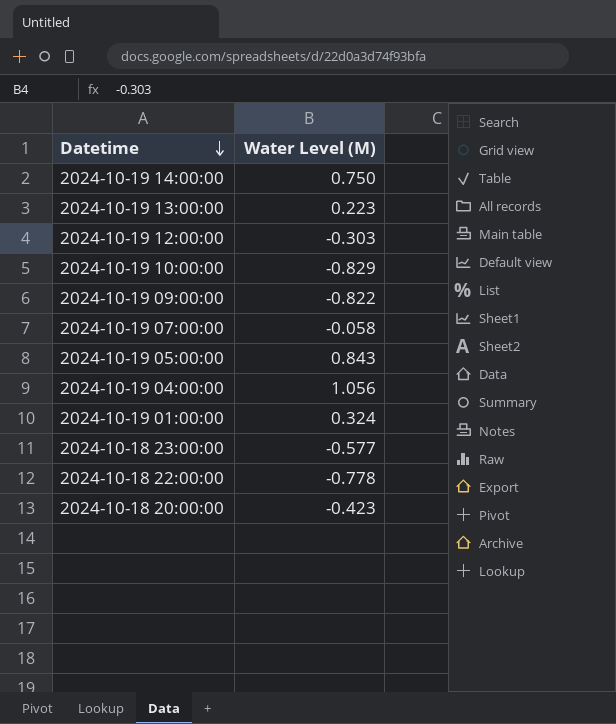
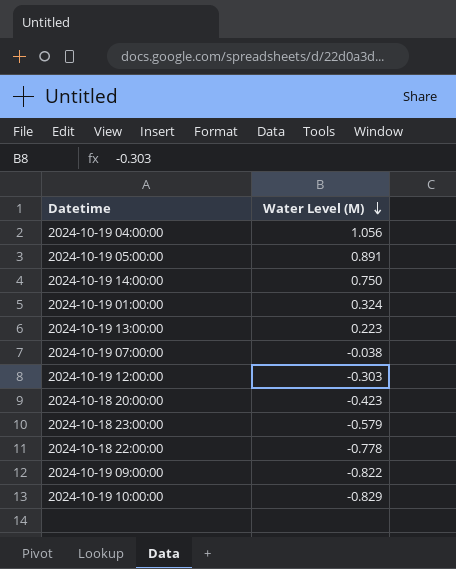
row order: Datetime descending -> Water Level (M) descending
2024-10-19 05:00:00 | Water Level (M): 0.843 -> 0.891
2024-10-19 07:00:00 | Water Level (M): -0.058 -> -0.038
2024-10-18 23:00:00 | Water Level (M): -0.577 -> -0.579

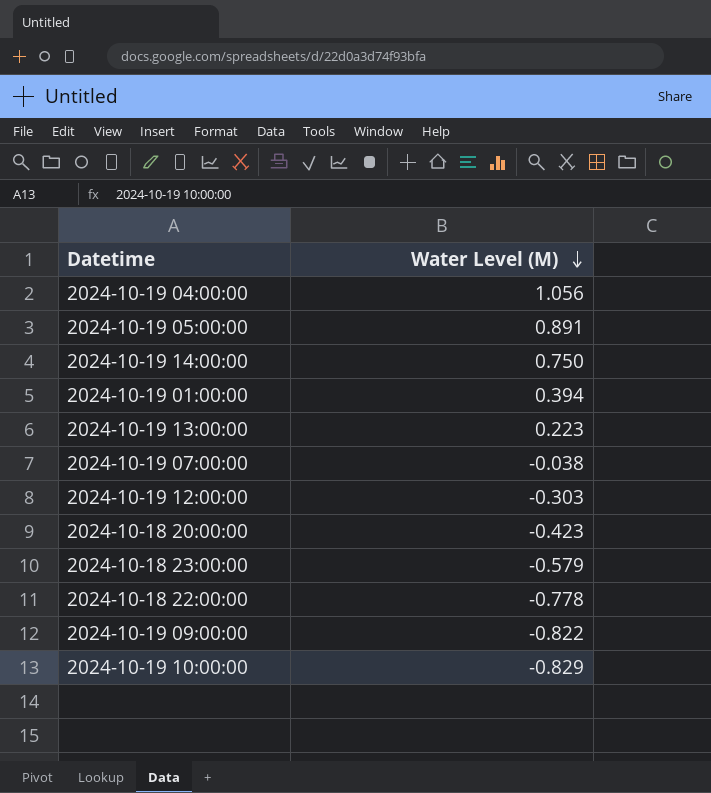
2024-10-19 01:00:00 | Water Level (M): 0.324 -> 0.394

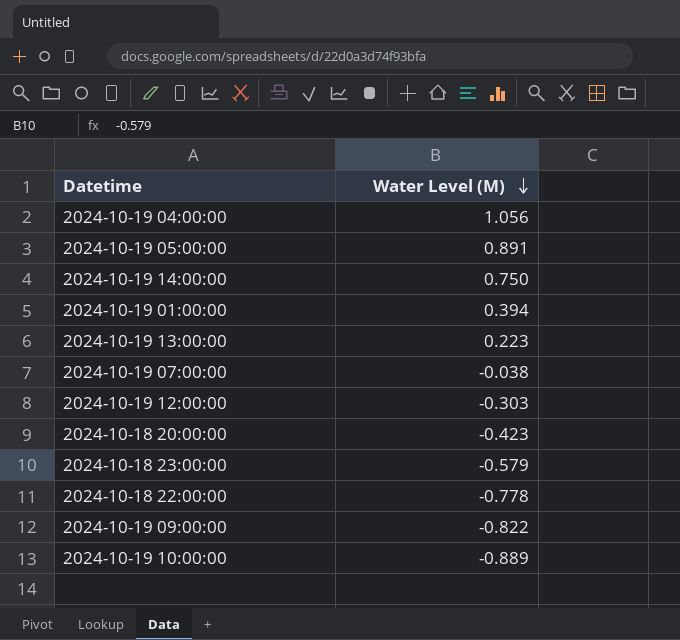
2024-10-19 10:00:00 | Water Level (M): -0.829 -> -0.889

